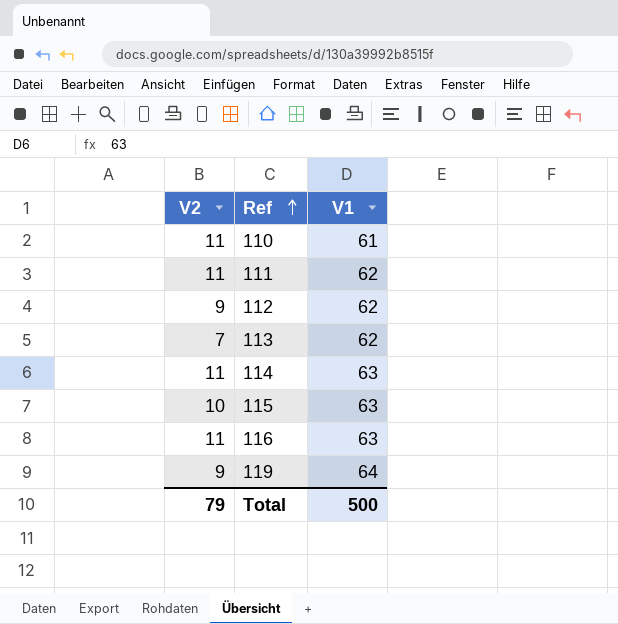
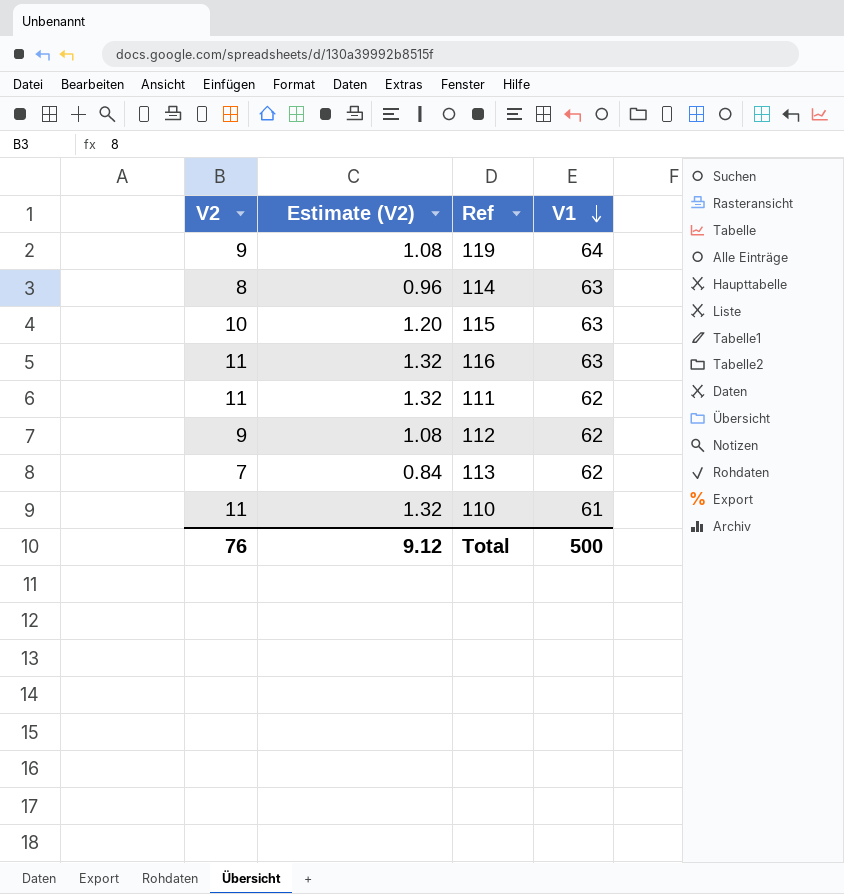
row order: Ref ascending -> V1 descending
column Estimate (V2) | formula: none -> [V2] * 0.12
114 | V2: 11 -> 8
Total | V2: 79 -> 76

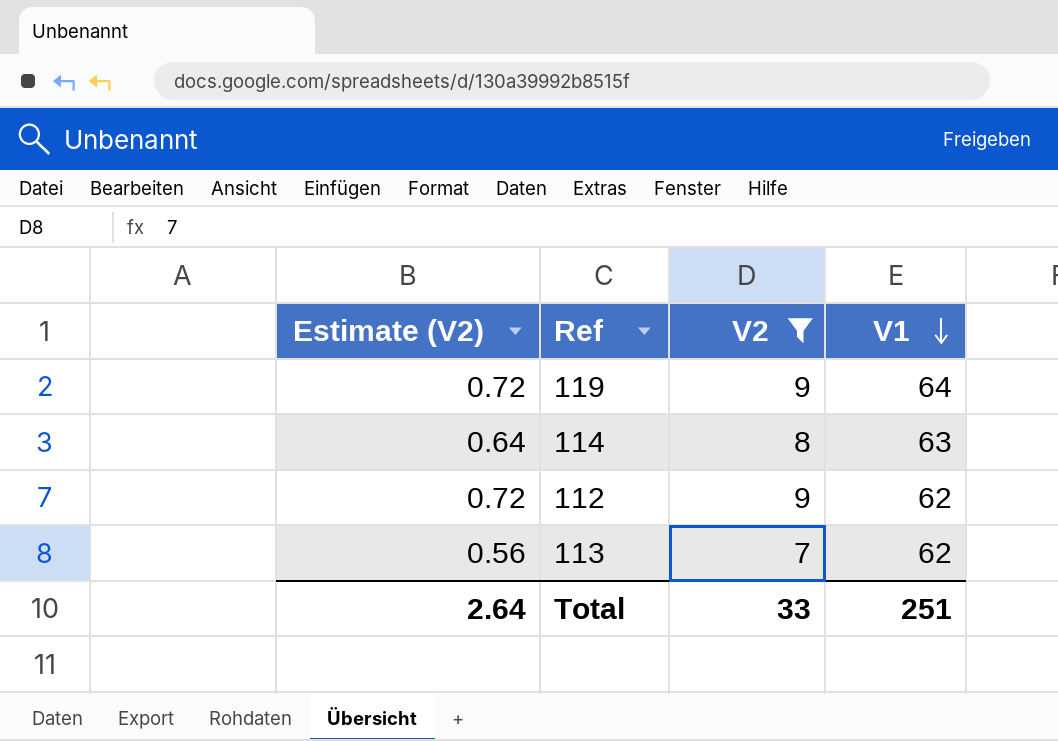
filter: none -> V2 <= 9
column Estimate (V2) | formula: [V2] * 0.12 -> [V2] * 0.08
column V2 | position: 1 -> 3
Total | Estimate (V2): 9.12 -> 2.64
Total | V2: 76 -> 33
Total | V1: 500 -> 251

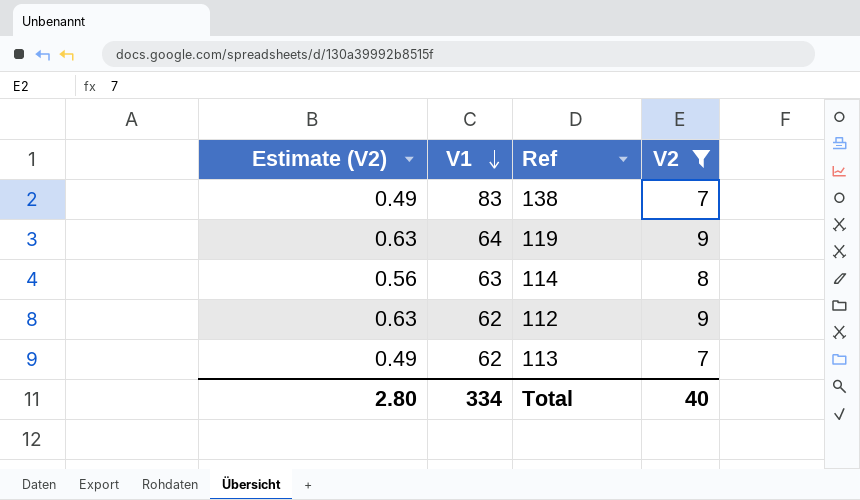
column Estimate (V2) | formula: [V2] * 0.08 -> [V2] * 0.07
column V1 | position: 4 -> 2
row 138: none -> 0.49 | 83 | 7
Total | Estimate (V2): 2.64 -> 2.80
Total | V1: 251 -> 334
Total | V2: 33 -> 40

